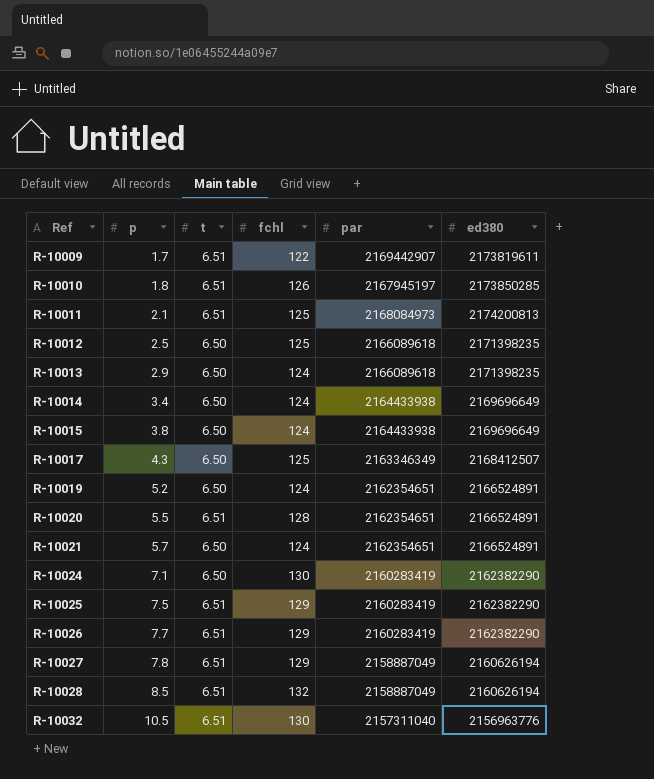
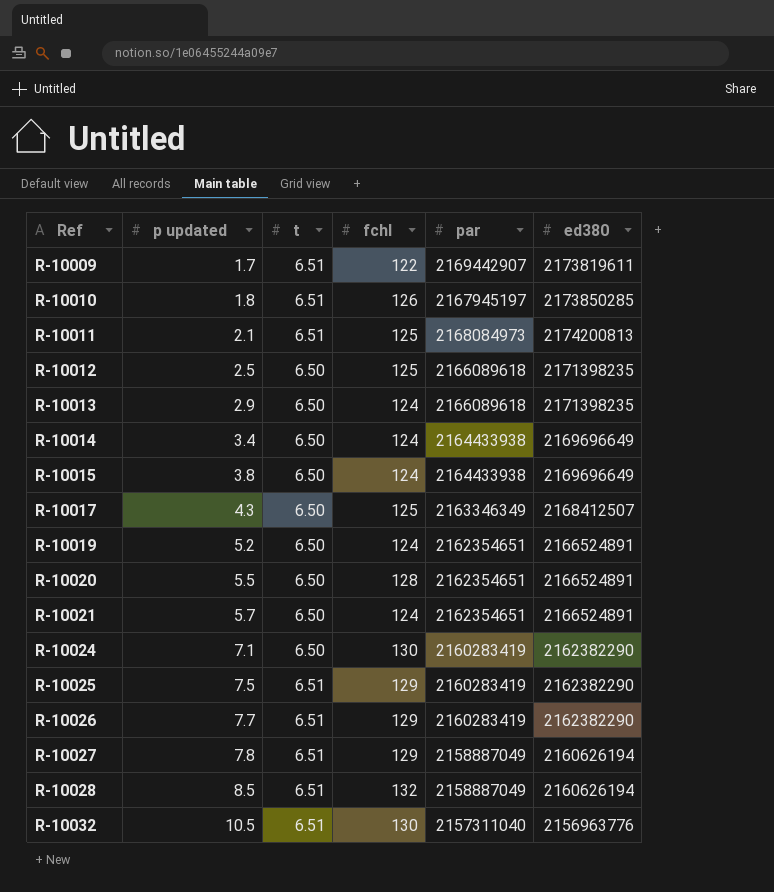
column name: p -> p updated
R-10020 | t: 6.51 -> 6.50

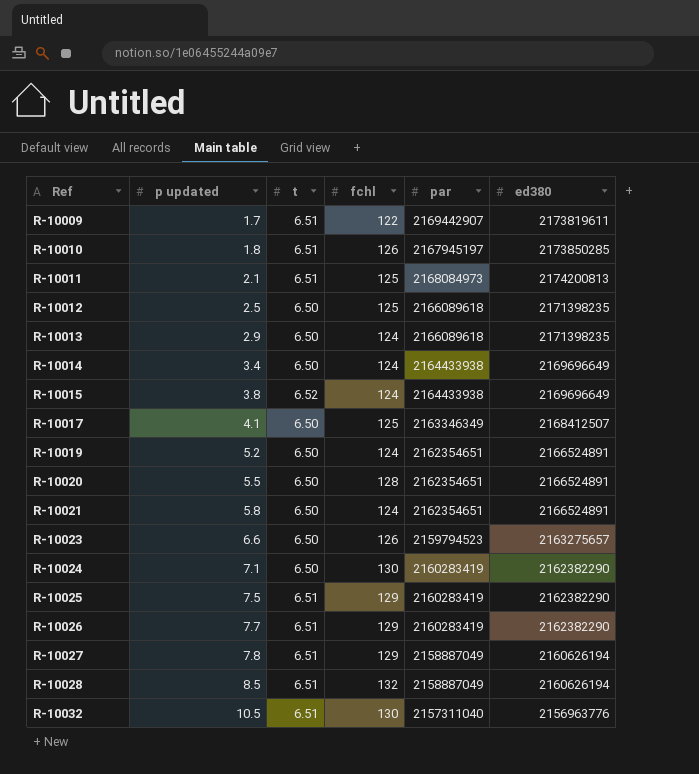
R-10015 | t: 6.50 -> 6.52
R-10017 | p updated: 4.3 -> 4.1
R-10021 | p updated: 5.7 -> 5.8
row R-10023: none -> 6.6 | 6.50 | 126 | 2159794523 | 2163275657

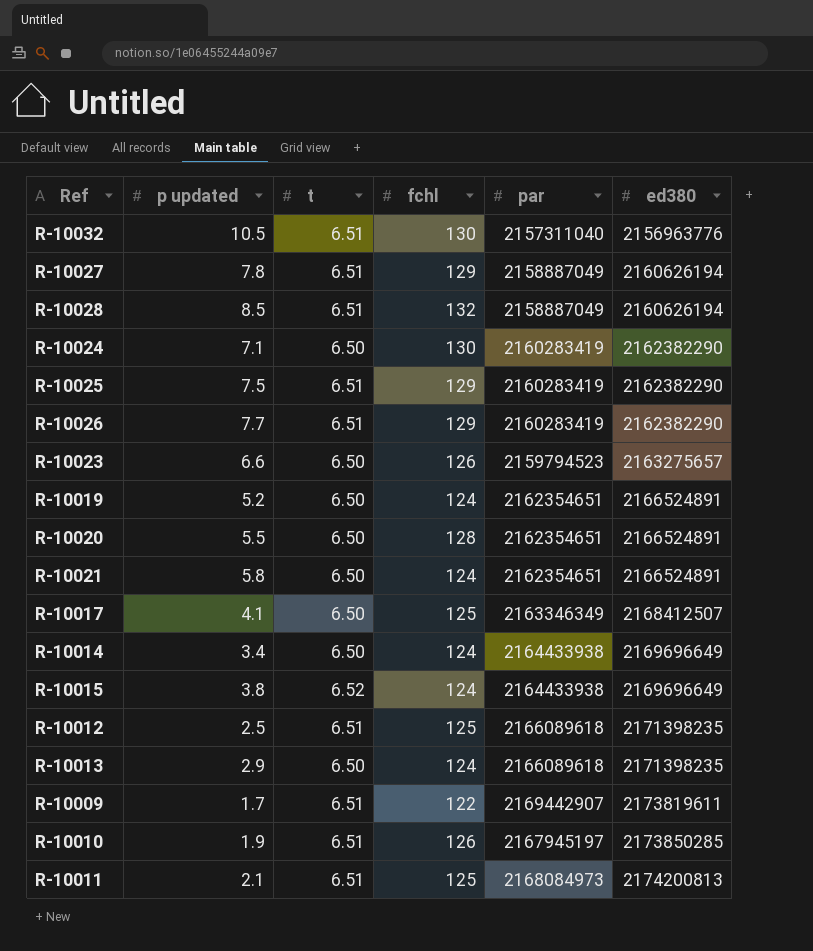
row order: Ref ascending -> ed380 ascending
R-10012 | t: 6.50 -> 6.51
R-10010 | p updated: 1.8 -> 1.9

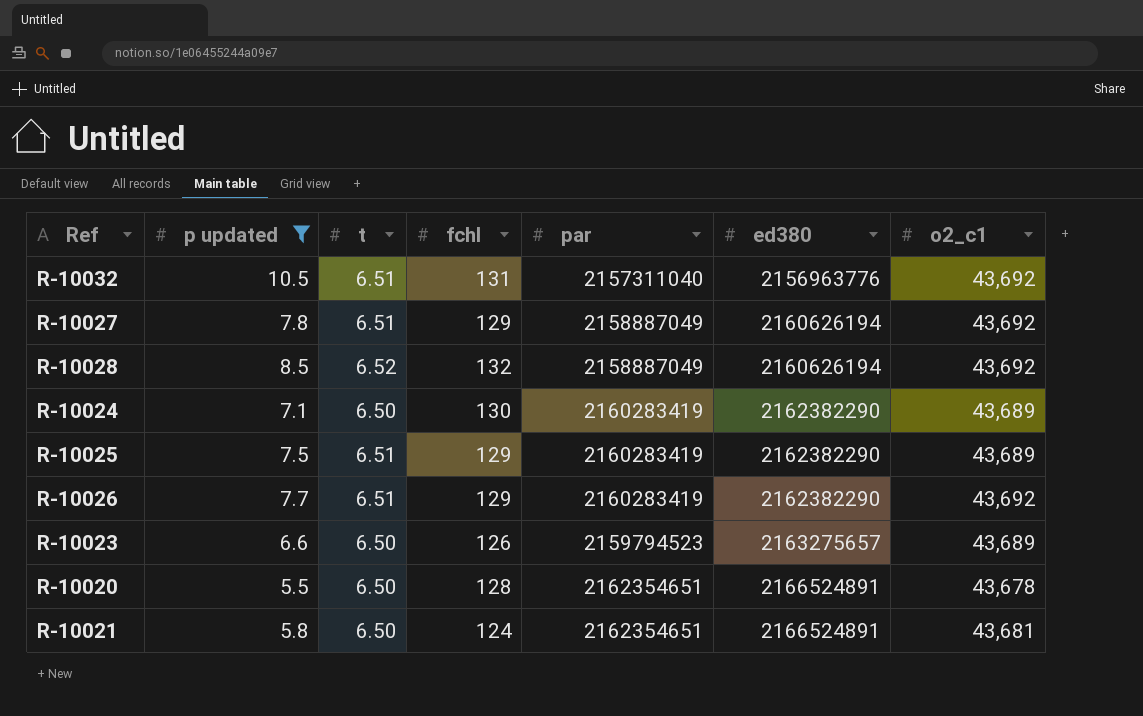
filter: none -> p updated >= 5.5
column o2_c1 | position: none -> 7
R-10032 | fchl: 130 -> 131
R-10028 | t: 6.51 -> 6.52

